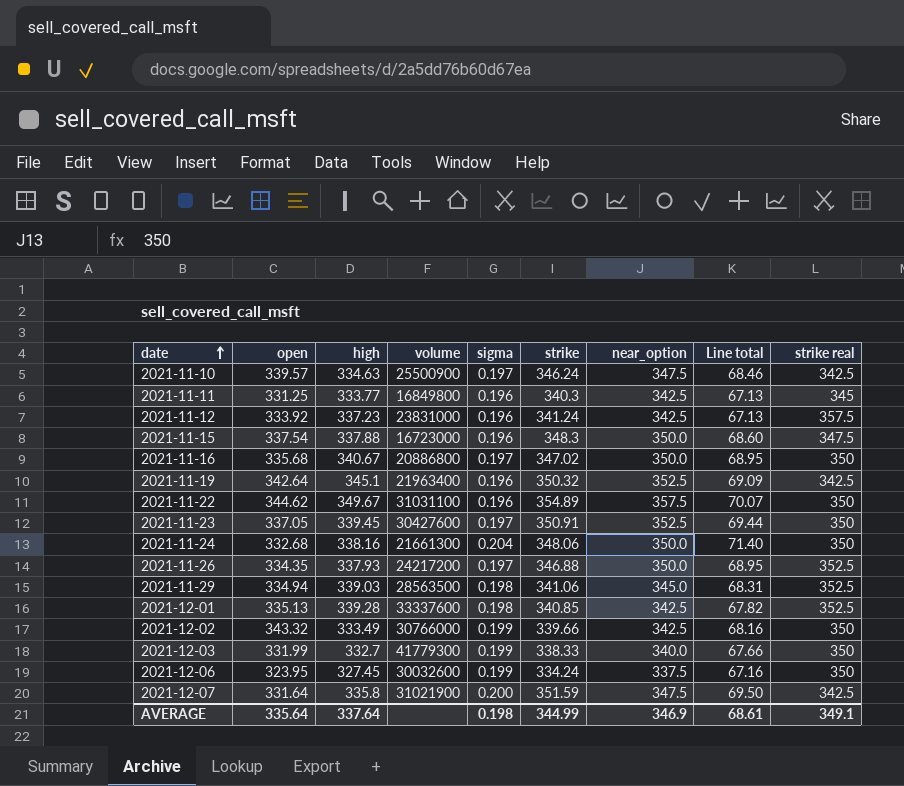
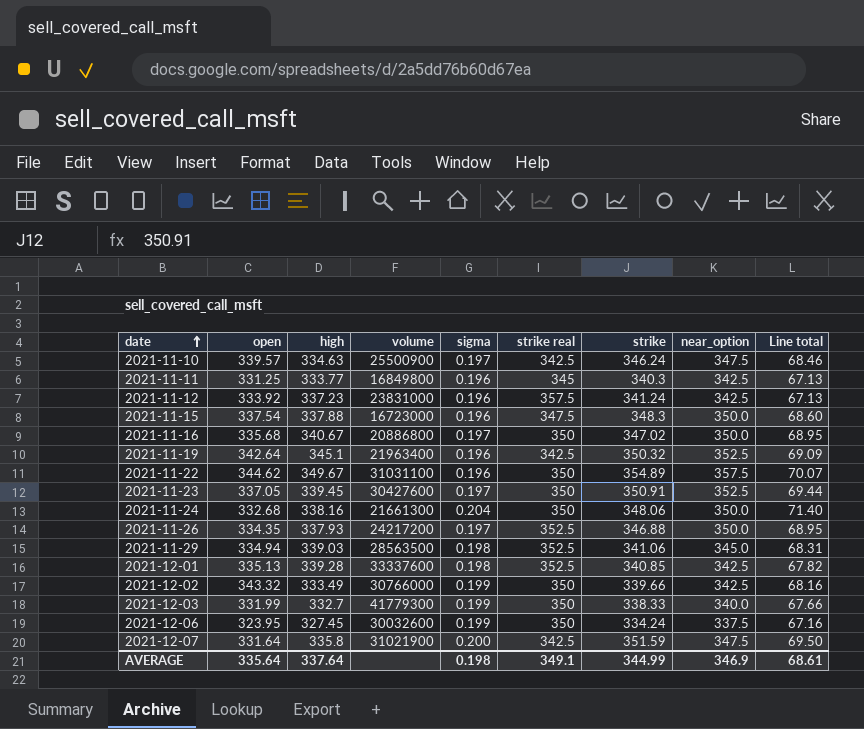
column strike real | position: 9 -> 6

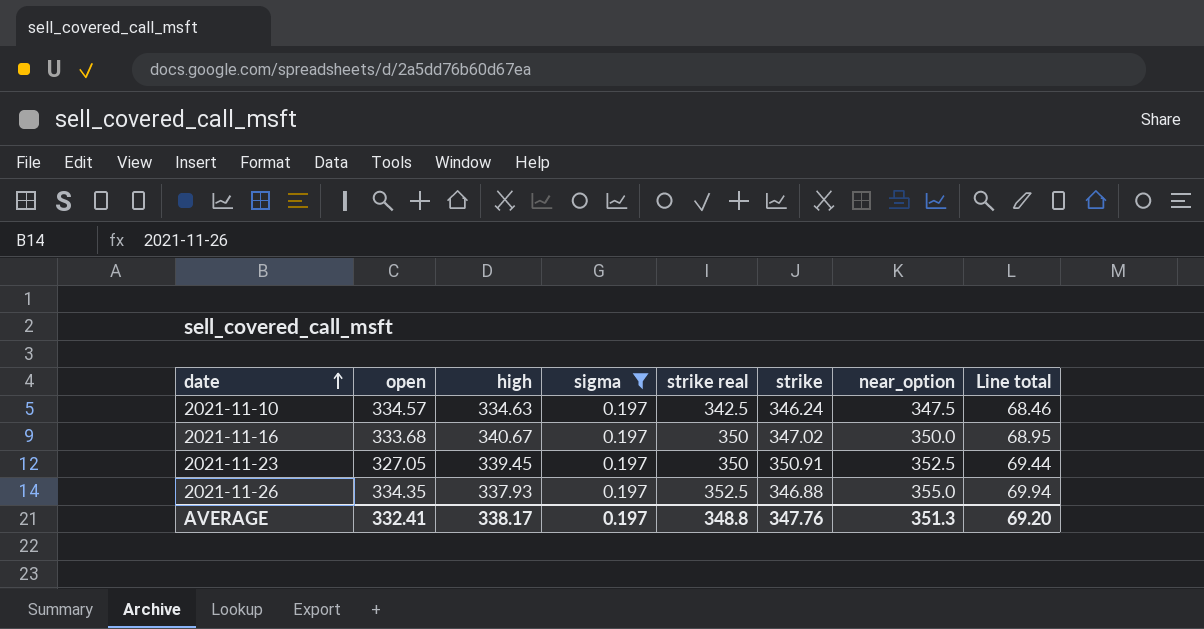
filter: none -> sigma = 0.197
column volume | position: 4 -> none
2021-11-10 | open: 339.57 -> 334.57
2021-11-16 | open: 335.68 -> 333.68
2021-11-23 | open: 337.05 -> 327.05
2021-11-26 | near_option: 350.0 -> 355.0
2021-11-26 | Line total: 68.95 -> 69.94
AVERAGE | open: 335.64 -> 332.41
AVERAGE | high: 337.64 -> 338.17
AVERAGE | sigma: 0.198 -> 0.197
AVERAGE | strike real: 349.1 -> 348.8
AVERAGE | strike: 344.99 -> 347.76
AVERAGE | near_option: 346.9 -> 351.3
AVERAGE | Line total: 68.61 -> 69.20

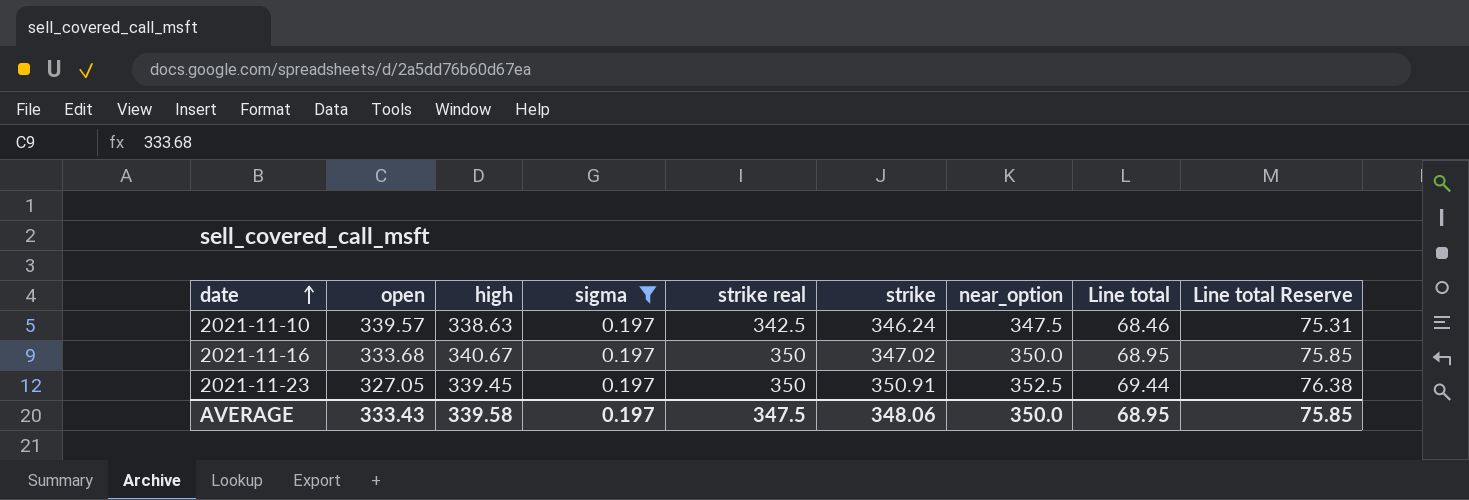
column Line total Reserve | formula: none -> [Line total] * 1.1
row 2021-11-26: 334.35 | 337.93 | 0.197 | 352.5 | 346.88 | 355.0 | 69.94 -> none
2021-11-10 | open: 334.57 -> 339.57
2021-11-10 | high: 334.63 -> 338.63
AVERAGE | open: 332.41 -> 333.43
AVERAGE | high: 338.17 -> 339.58
AVERAGE | strike real: 348.8 -> 347.5
AVERAGE | strike: 347.76 -> 348.06
AVERAGE | near_option: 351.3 -> 350.0
AVERAGE | Line total: 69.20 -> 68.95

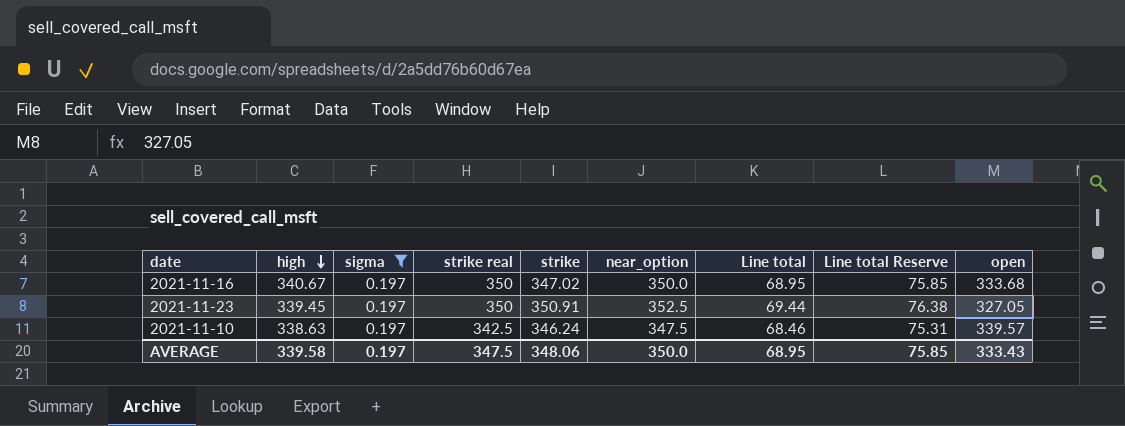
row order: date ascending -> high descending
column open | position: 2 -> 9

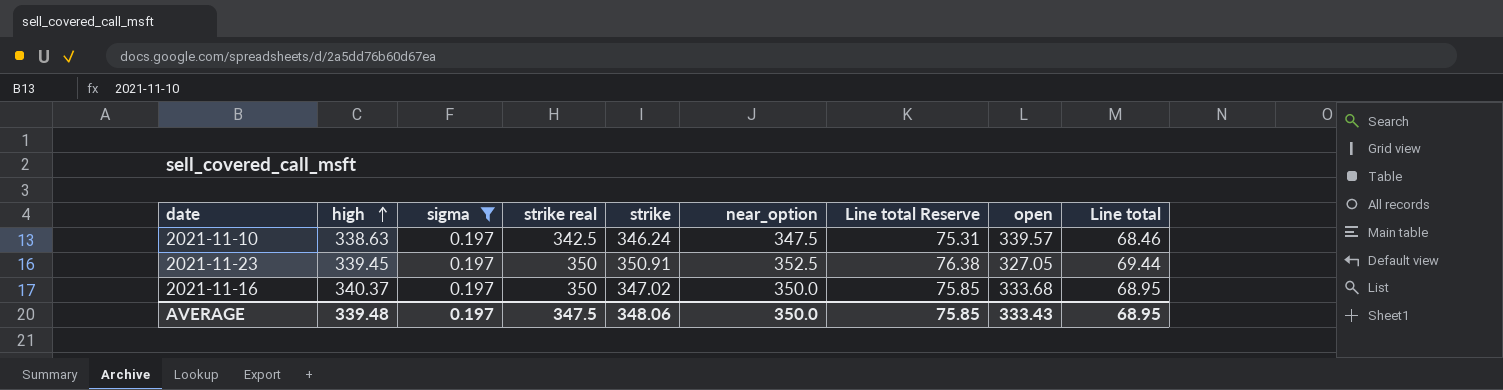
row order: high descending -> high ascending
column Line total | position: 7 -> 9
2021-11-16 | high: 340.67 -> 340.37
AVERAGE | high: 339.58 -> 339.48

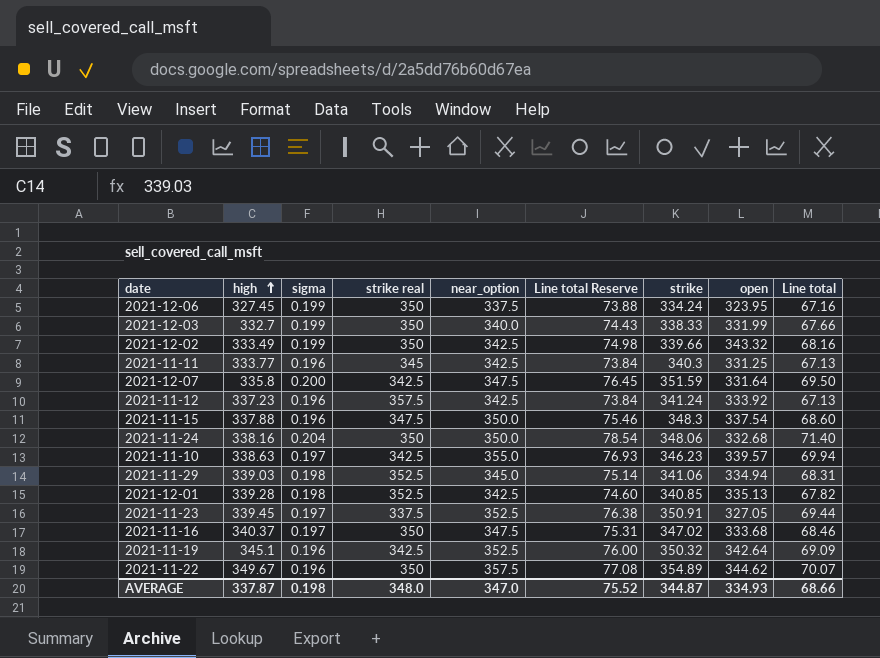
filter: sigma = 0.197 -> none
column strike | position: 5 -> 7
2021-11-10 | near_option: 347.5 -> 355.0
2021-11-10 | Line total Reserve: 75.31 -> 76.93
2021-11-10 | strike: 346.24 -> 346.23
2021-11-10 | Line total: 68.46 -> 69.94
2021-11-23 | strike real: 350 -> 337.5
2021-11-16 | near_option: 350.0 -> 347.5
2021-11-16 | Line total Reserve: 75.85 -> 75.31
2021-11-16 | Line total: 68.95 -> 68.46
AVERAGE | high: 339.48 -> 337.87
AVERAGE | sigma: 0.197 -> 0.198
AVERAGE | strike real: 347.5 -> 348.0
AVERAGE | near_option: 350.0 -> 347.0
AVERAGE | Line total Reserve: 75.85 -> 75.52
AVERAGE | strike: 348.06 -> 344.87
AVERAGE | open: 333.43 -> 334.93
AVERAGE | Line total: 68.95 -> 68.66

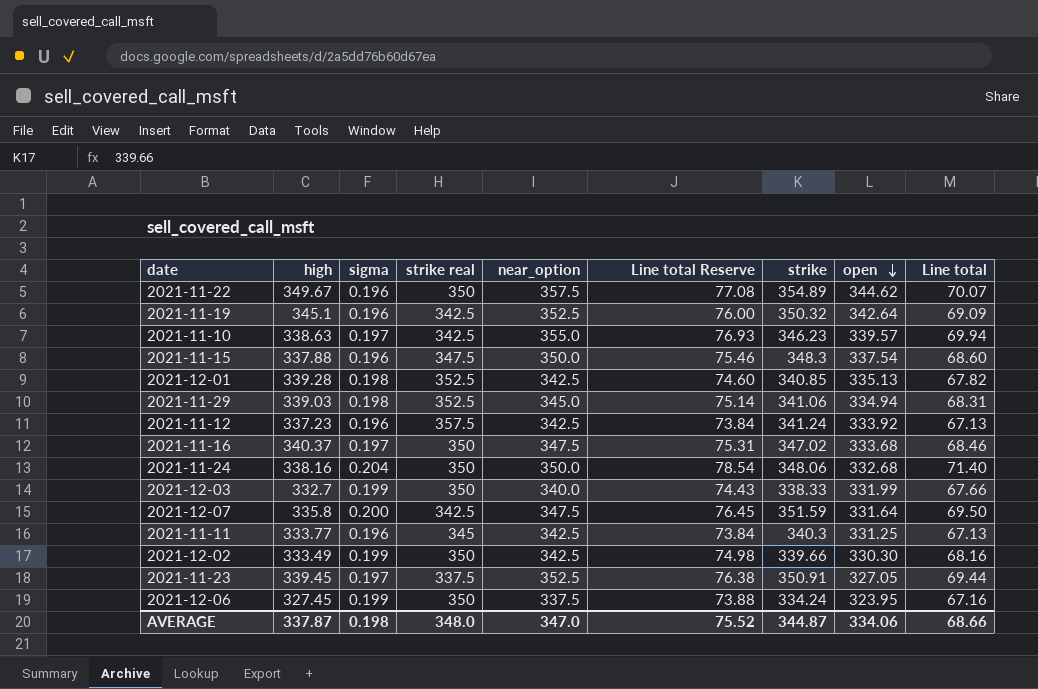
row order: high ascending -> open descending
2021-12-02 | open: 343.32 -> 330.30
AVERAGE | open: 334.93 -> 334.06

